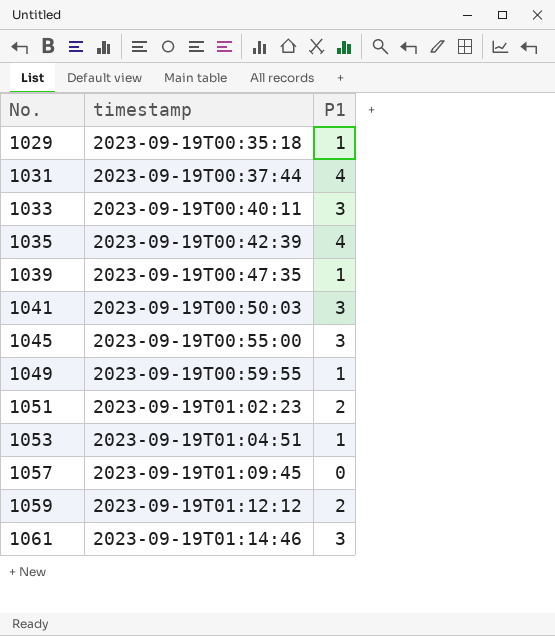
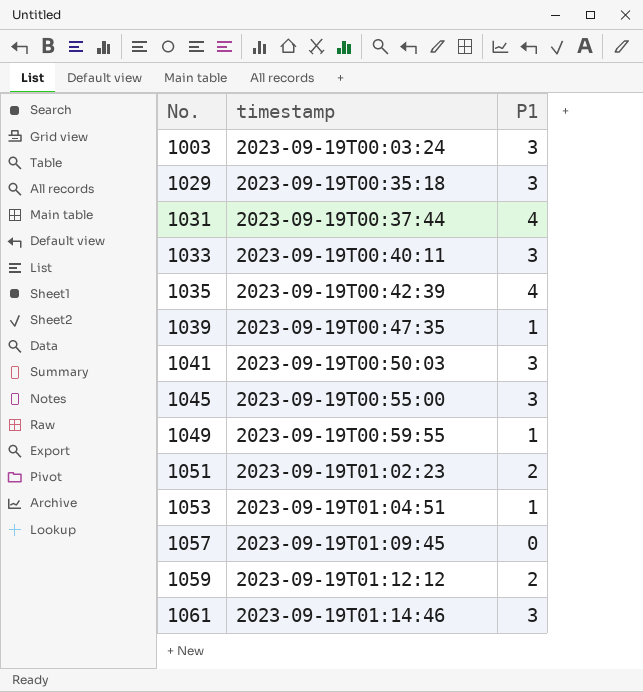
row 1003: none -> 2023-09-19T00:03:24 | 3
1029 | P1: 1 -> 3

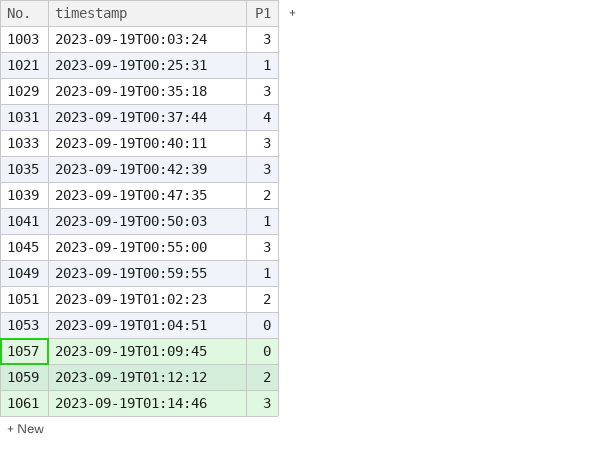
row 1021: none -> 2023-09-19T00:25:31 | 1
1035 | P1: 4 -> 3
1039 | P1: 1 -> 2
1041 | P1: 3 -> 1
1053 | P1: 1 -> 0

